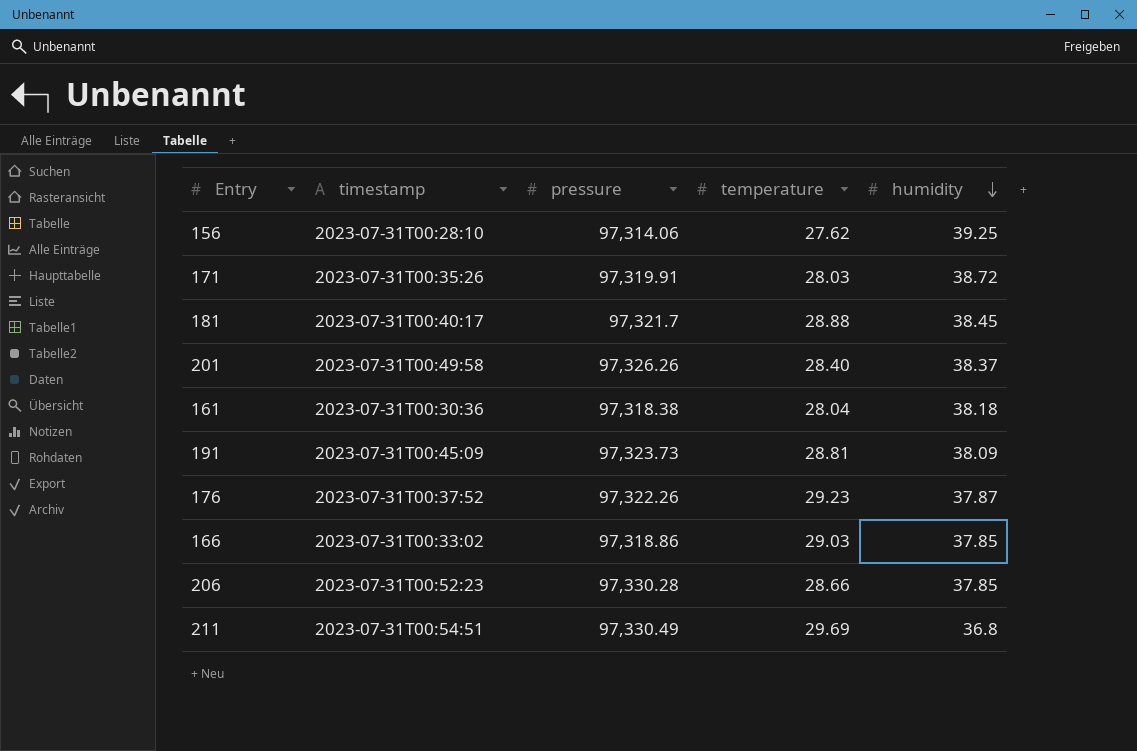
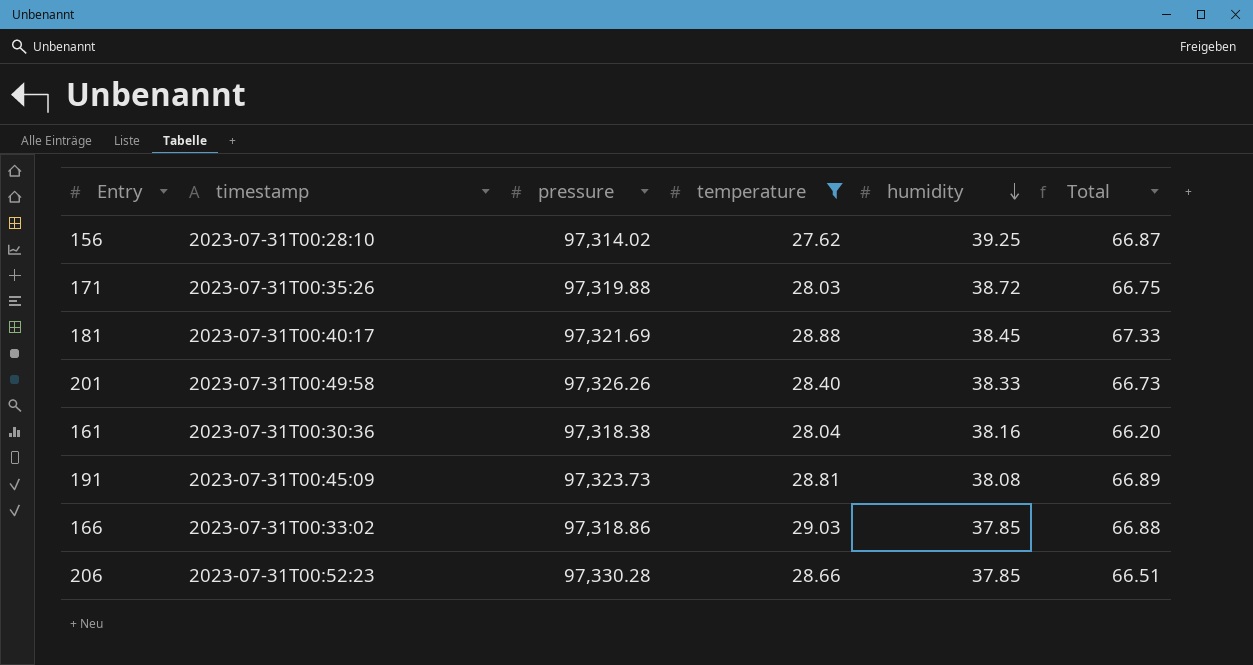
filter: none -> temperature <= 29.03
column Total | formula: none -> [temperature] + [humidity]
156 | pressure: 97,314.06 -> 97,314.02
171 | pressure: 97,319.91 -> 97,319.88
181 | pressure: 97,321.7 -> 97,321.69
201 | humidity: 38.37 -> 38.33
161 | humidity: 38.18 -> 38.16
191 | humidity: 38.09 -> 38.08

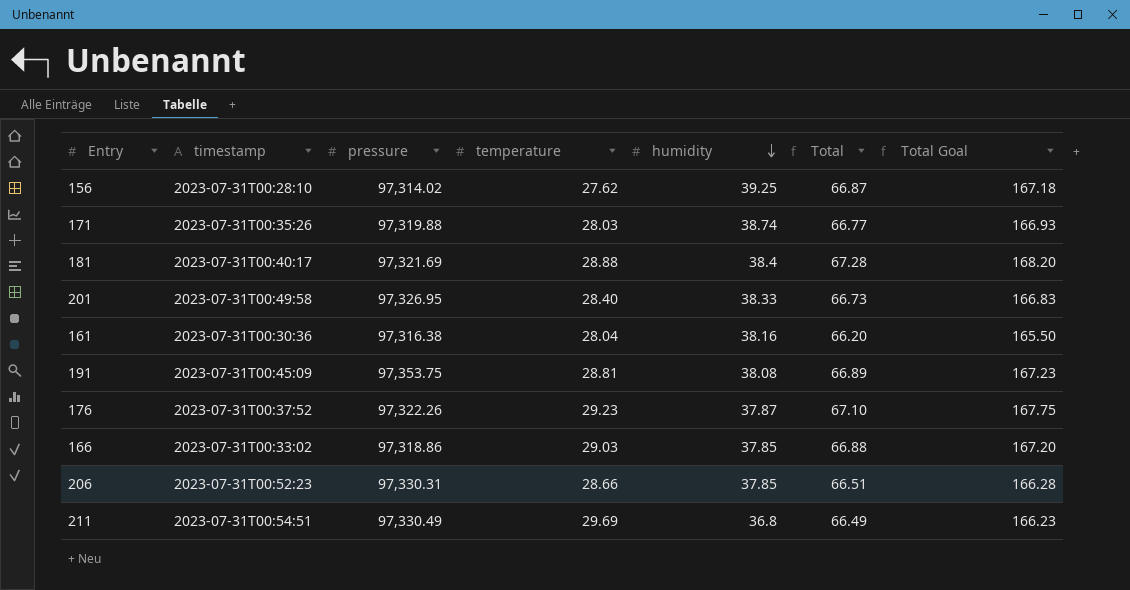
filter: temperature <= 29.03 -> none
column Total Goal | formula: none -> [Total] * 2.5
171 | humidity: 38.72 -> 38.74
171 | Total: 66.75 -> 66.77
181 | humidity: 38.45 -> 38.4
181 | Total: 67.33 -> 67.28
201 | pressure: 97,326.26 -> 97,326.95
161 | pressure: 97,318.38 -> 97,316.38
191 | pressure: 97,323.73 -> 97,353.75
206 | pressure: 97,330.28 -> 97,330.31

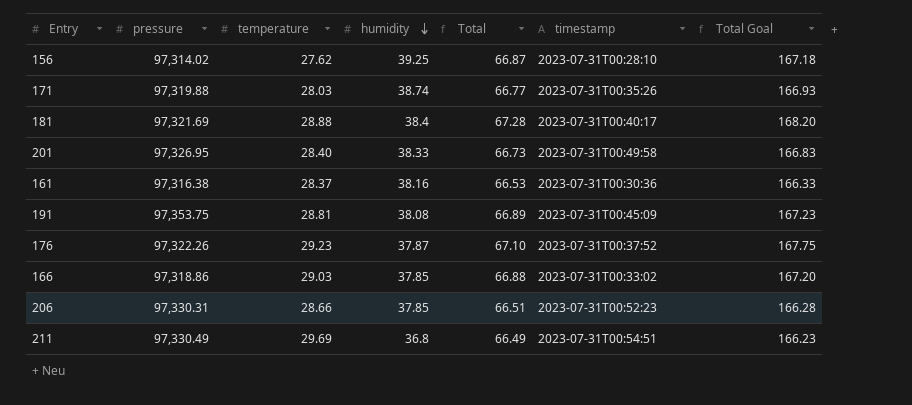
column timestamp | position: 2 -> 6
161 | temperature: 28.04 -> 28.37
161 | Total: 66.20 -> 66.53
161 | Total Goal: 165.50 -> 166.33

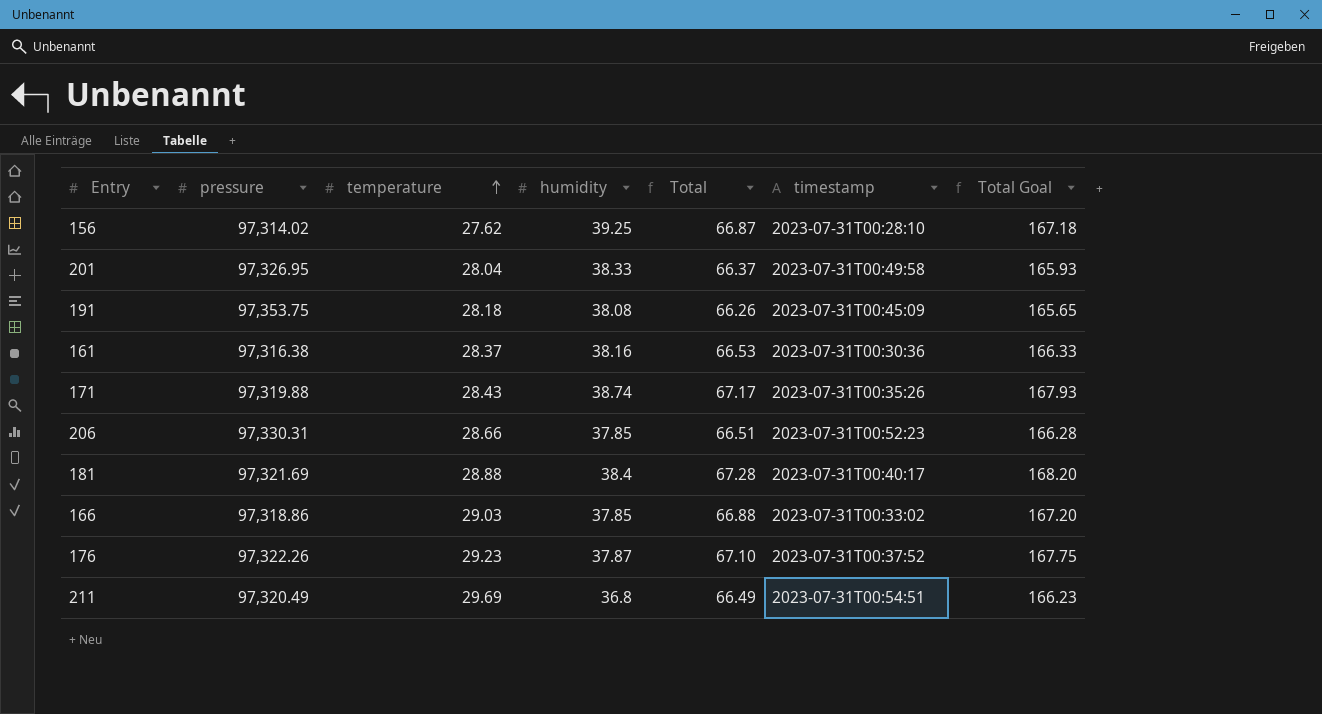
row order: humidity descending -> temperature ascending
201 | temperature: 28.40 -> 28.04
201 | Total: 66.73 -> 66.37
201 | Total Goal: 166.83 -> 165.93
191 | temperature: 28.81 -> 28.18
191 | Total: 66.89 -> 66.26
191 | Total Goal: 167.23 -> 165.65
171 | temperature: 28.03 -> 28.43
171 | Total: 66.77 -> 67.17
171 | Total Goal: 166.93 -> 167.93
211 | pressure: 97,330.49 -> 97,320.49

